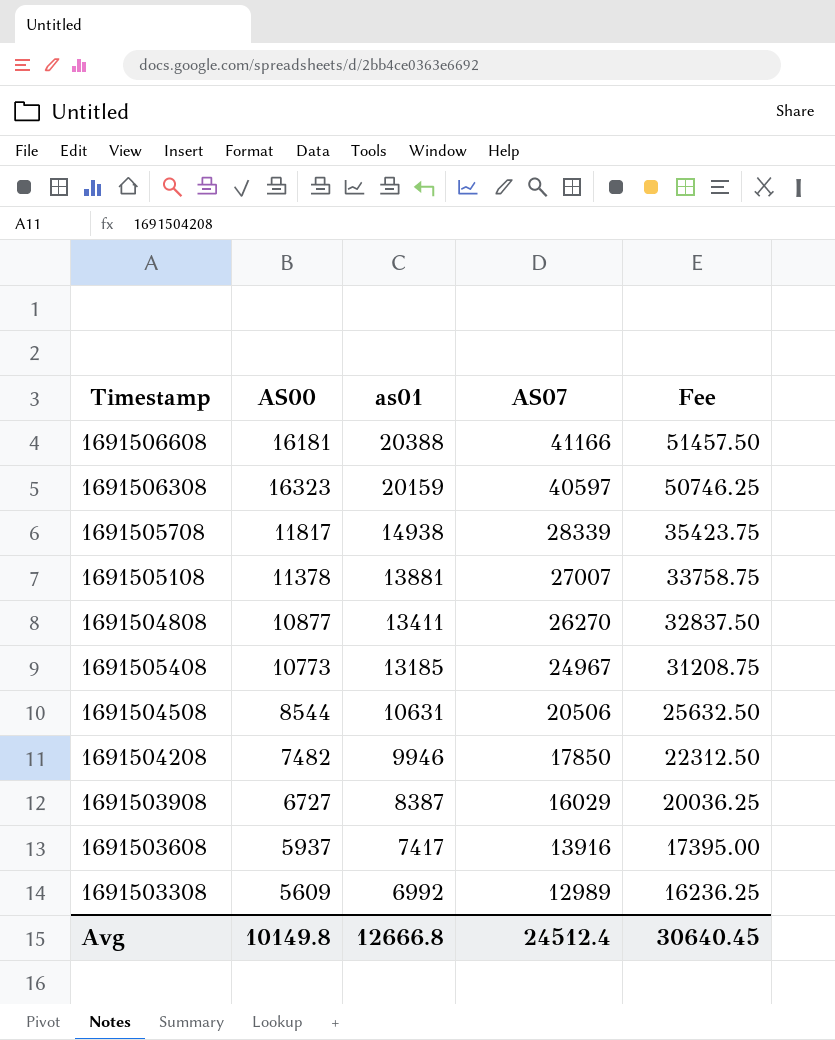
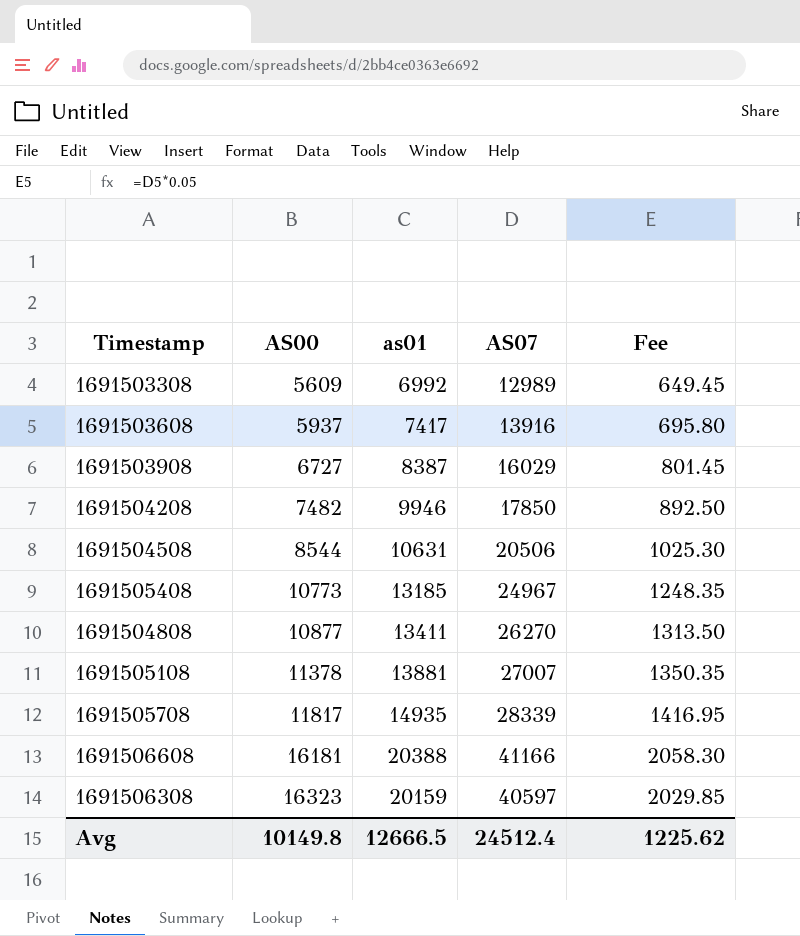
row order: as01 descending -> AS00 ascending
column Fee | formula: [AS07] * 1.25 -> [AS07] * 0.05
1691505708 | as01: 14938 -> 14935
Avg | as01: 12666.8 -> 12666.5
Avg | Fee: 30640.45 -> 1225.62

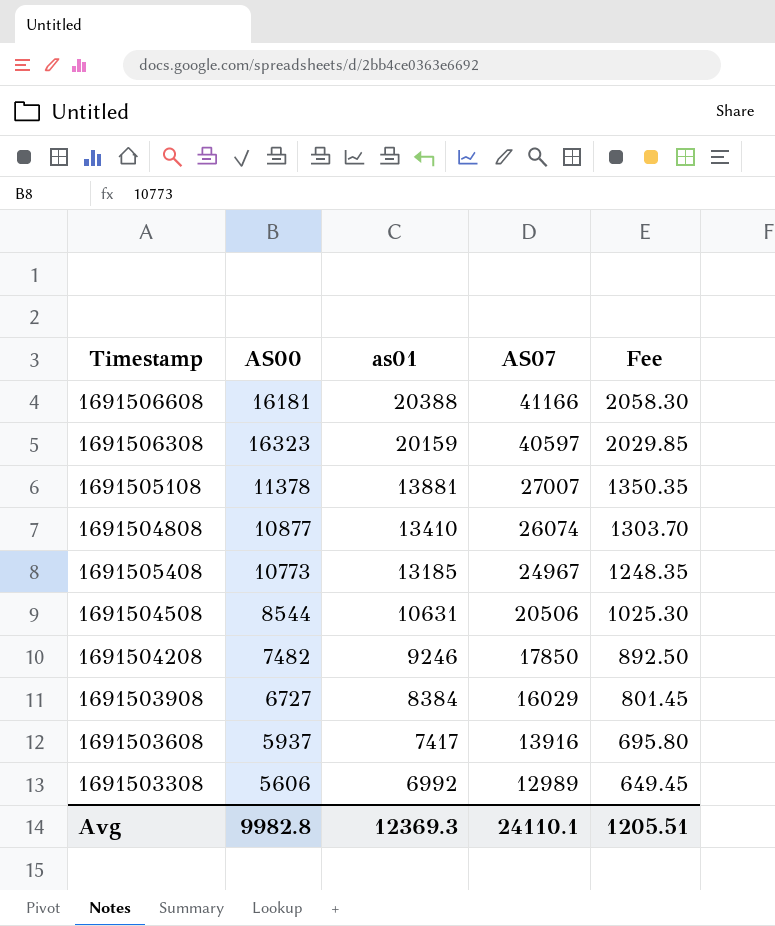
row order: AS00 ascending -> as01 descending
row 1691505708: 11817 | 14935 | 28339 | 1416.95 -> none
1691504808 | as01: 13411 -> 13410
1691504808 | AS07: 26270 -> 26074
1691504808 | Fee: 1313.50 -> 1303.70
1691504208 | as01: 9946 -> 9246
1691503908 | as01: 8387 -> 8384
1691503308 | AS00: 5609 -> 5606
Avg | AS00: 10149.8 -> 9982.8
Avg | as01: 12666.5 -> 12369.3
Avg | AS07: 24512.4 -> 24110.1
Avg | Fee: 1225.62 -> 1205.51

